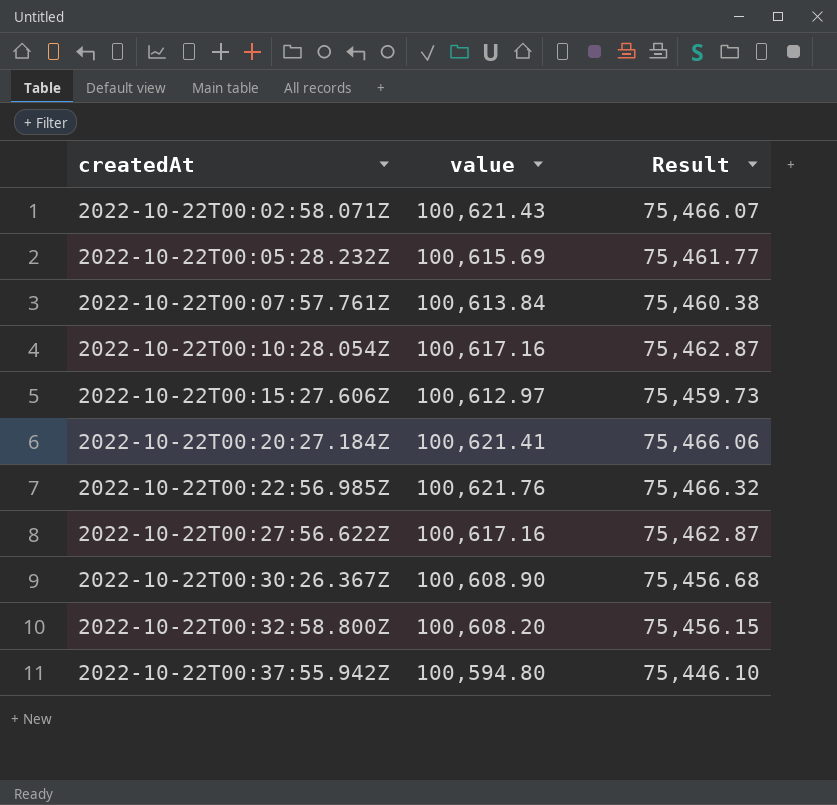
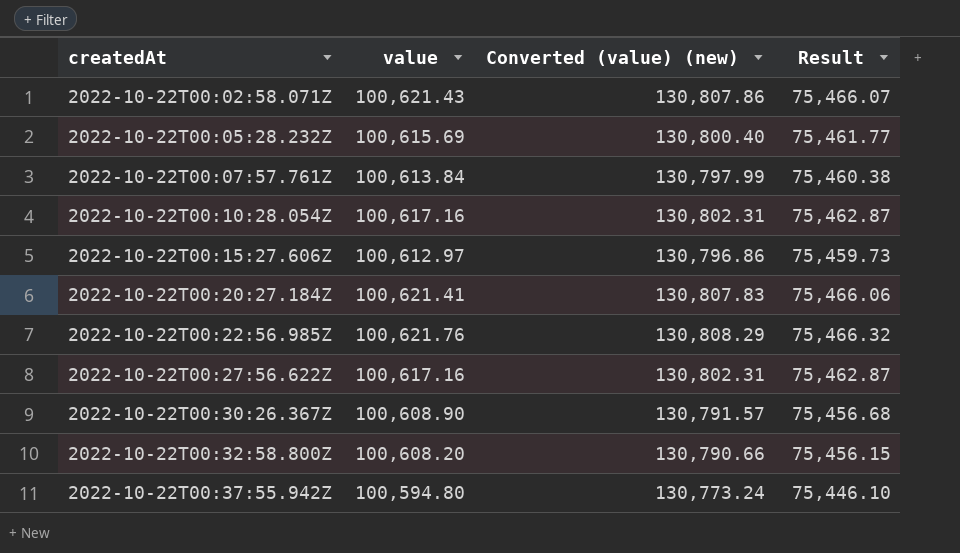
column Converted (value) (new) | formula: none -> [value] * 1.3

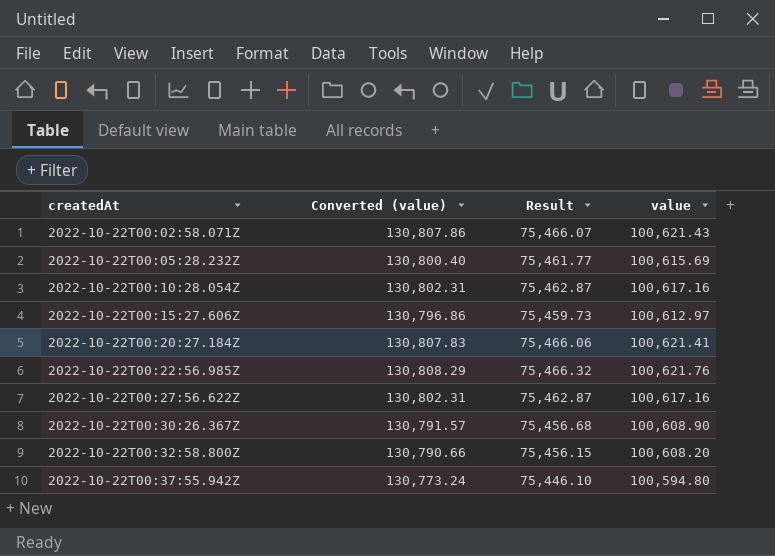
column name: Converted (value) (new) -> Converted (value)
column value | position: 2 -> 4
row 2022-10-22T00:07:57.761Z: 100,613.84 | 130,797.99 | 75,460.38 -> none

